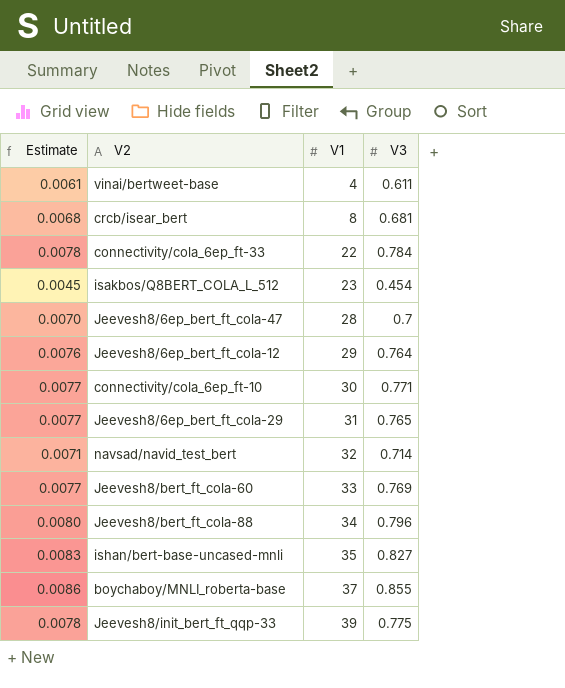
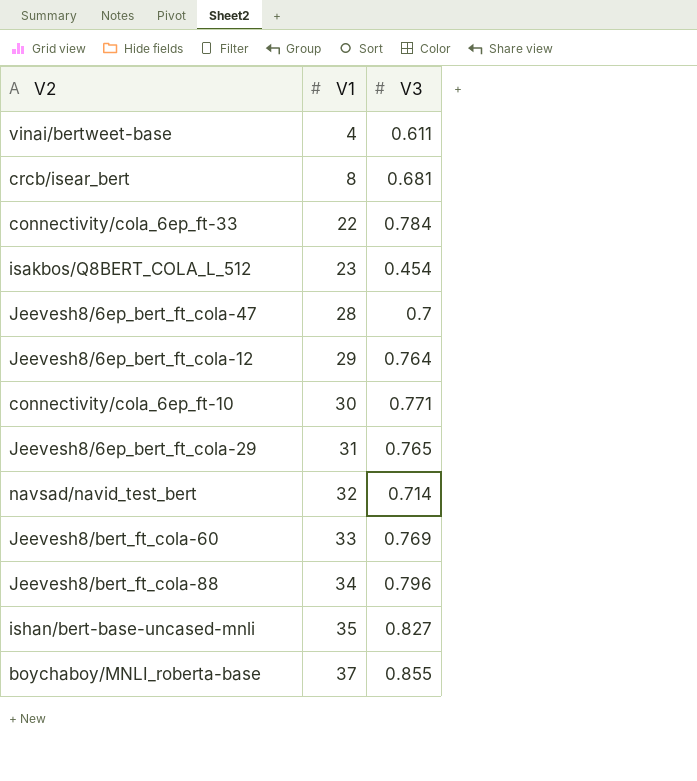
column Estimate | formula: [V3] * 0.01 -> none
row Jeevesh8/init_bert_ft_qqp-33: 0.0078 | 39 | 0.775 -> none

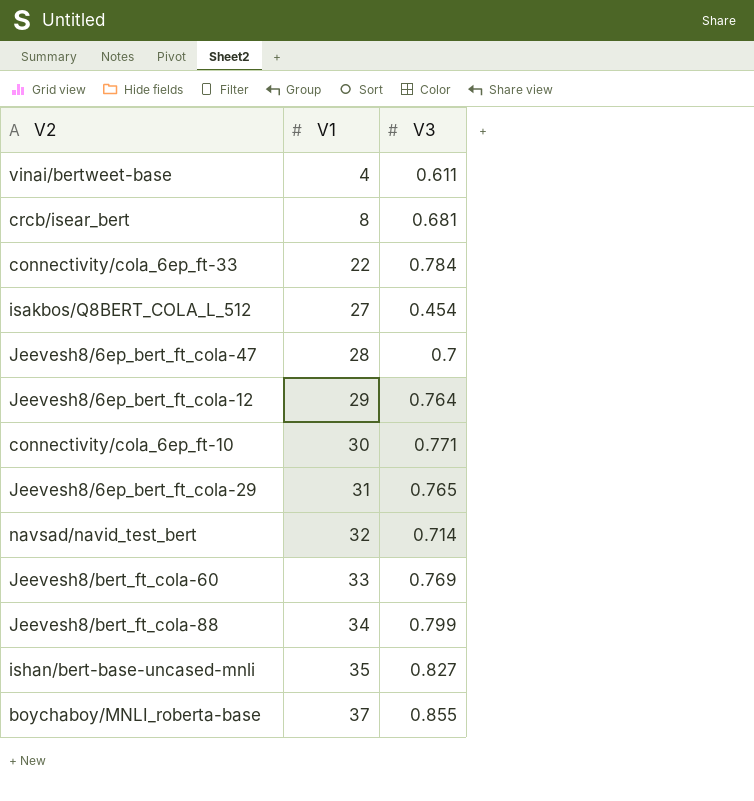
isakbos/Q8BERT_COLA_L_512 | V1: 23 -> 27
Jeevesh8/bert_ft_cola-88 | V3: 0.796 -> 0.799

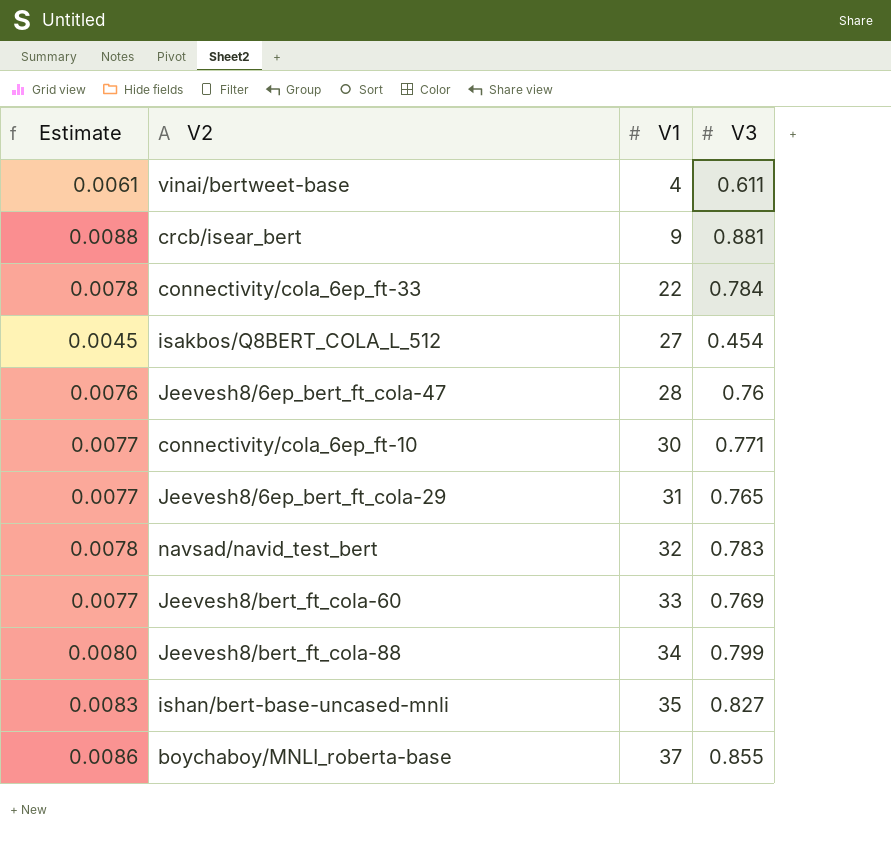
column Estimate | formula: none -> [V3] * 0.01
row Jeevesh8/6ep_bert_ft_cola-12: 29 | 0.764 -> none
crcb/isear_bert | V1: 8 -> 9
crcb/isear_bert | V3: 0.681 -> 0.881
Jeevesh8/6ep_bert_ft_cola-47 | V3: 0.7 -> 0.76
navsad/navid_test_bert | V3: 0.714 -> 0.783

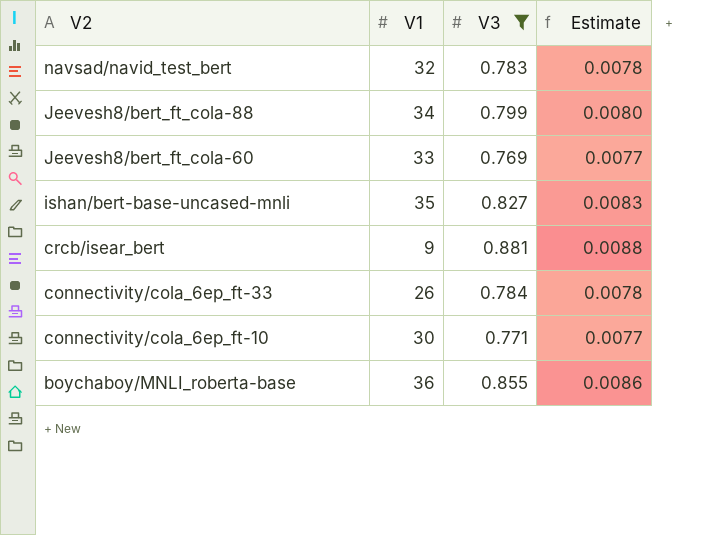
filter: none -> V3 >= 0.769
row order: V1 ascending -> V2 descending
column Estimate | position: 1 -> 4
connectivity/cola_6ep_ft-33 | V1: 22 -> 26
boychaboy/MNLI_roberta-base | V1: 37 -> 36

